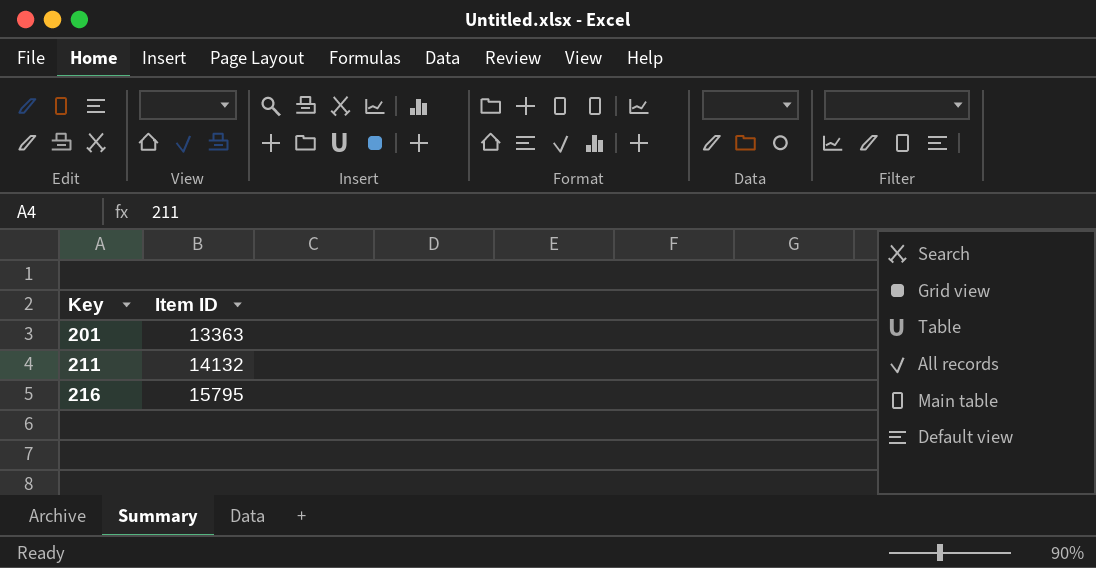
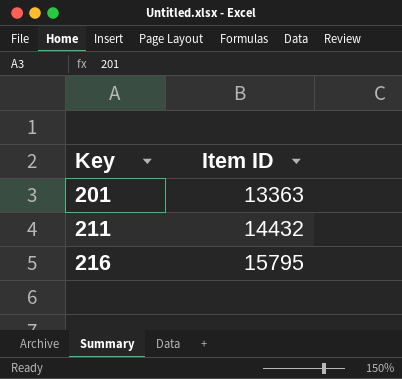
211 | Item ID: 14132 -> 14432

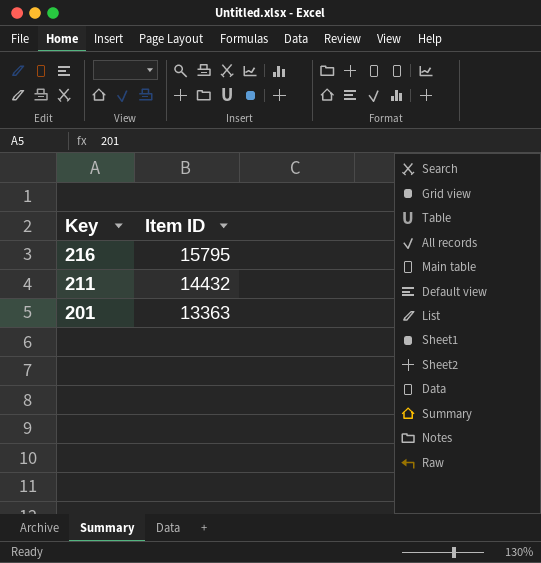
row order: Key ascending -> Key descending

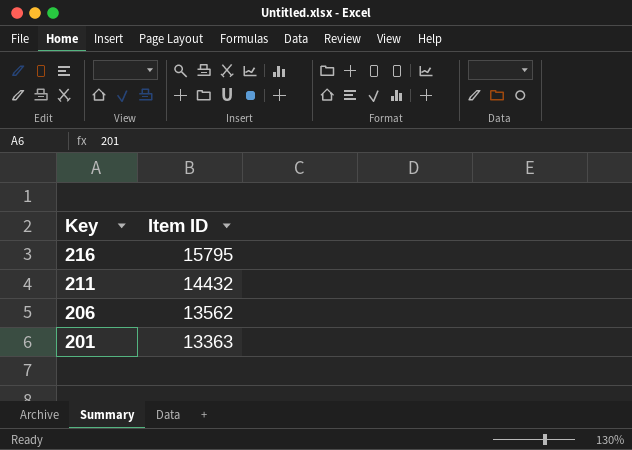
row 206: none -> 13562

